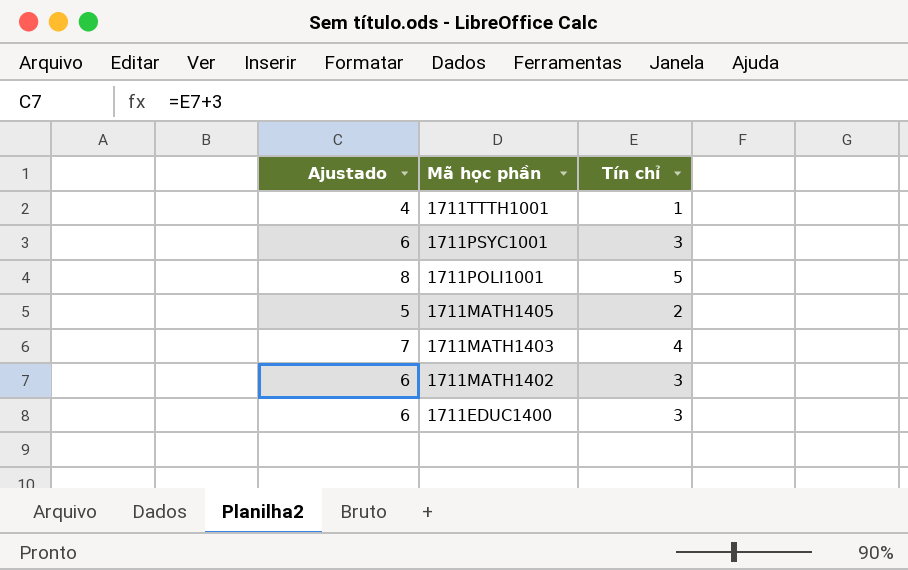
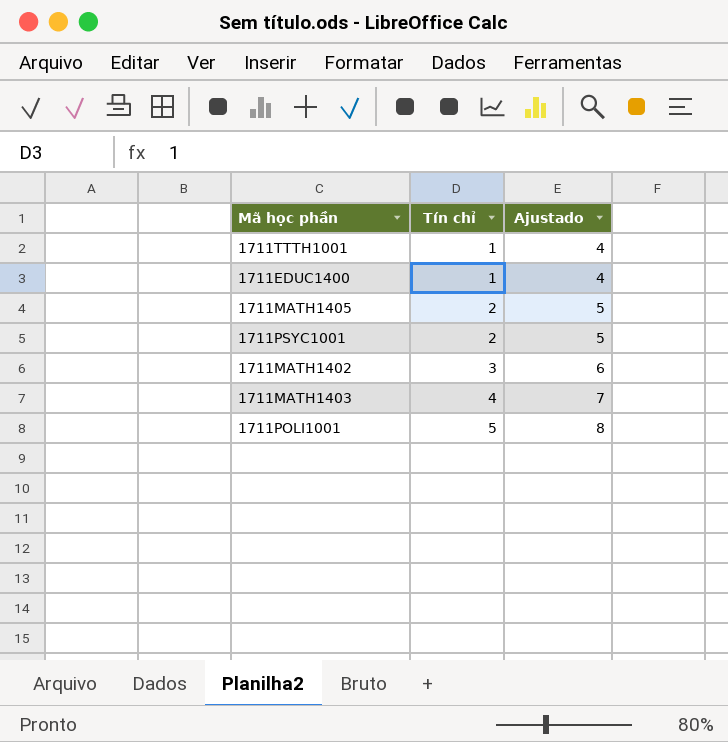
row order: Mã học phần descending -> Tín chỉ ascending
column Ajustado | position: 1 -> 3
1711EDUC1400 | Tín chỉ: 3 -> 1
1711EDUC1400 | Ajustado: 6 -> 4
1711PSYC1001 | Tín chỉ: 3 -> 2
1711PSYC1001 | Ajustado: 6 -> 5

